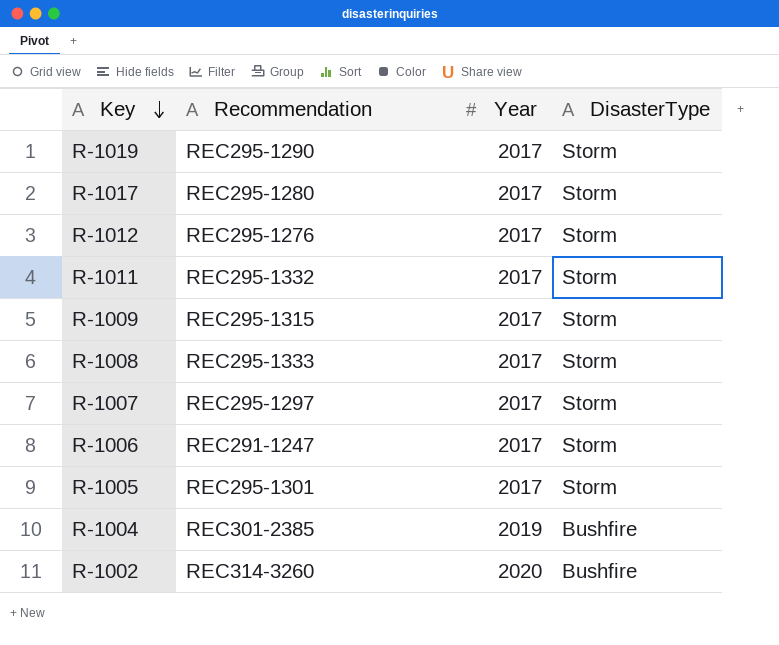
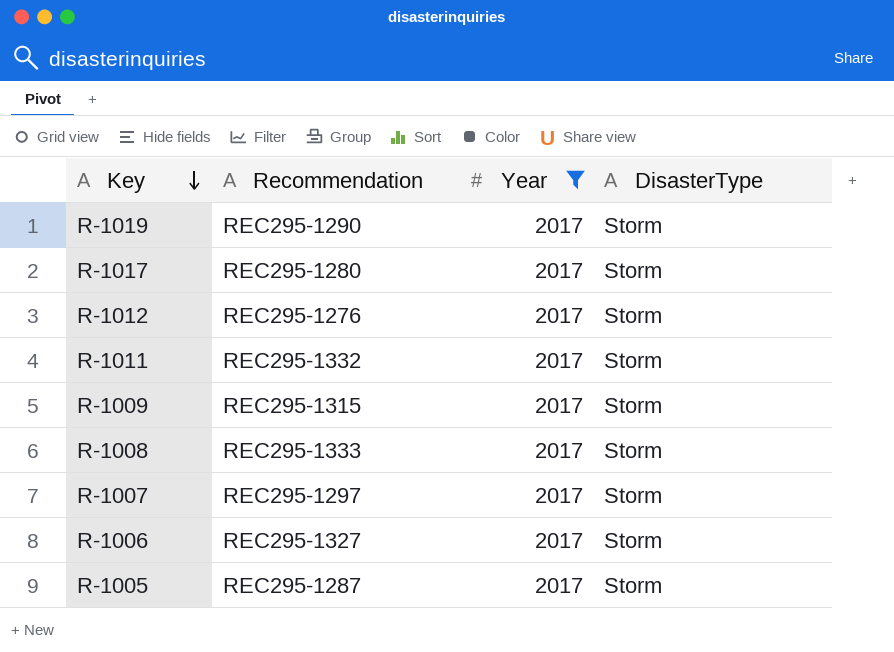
filter: none -> Year = 2017
R-1006 | Recommendation: REC291-1247 -> REC295-1327
R-1005 | Recommendation: REC295-1301 -> REC295-1287

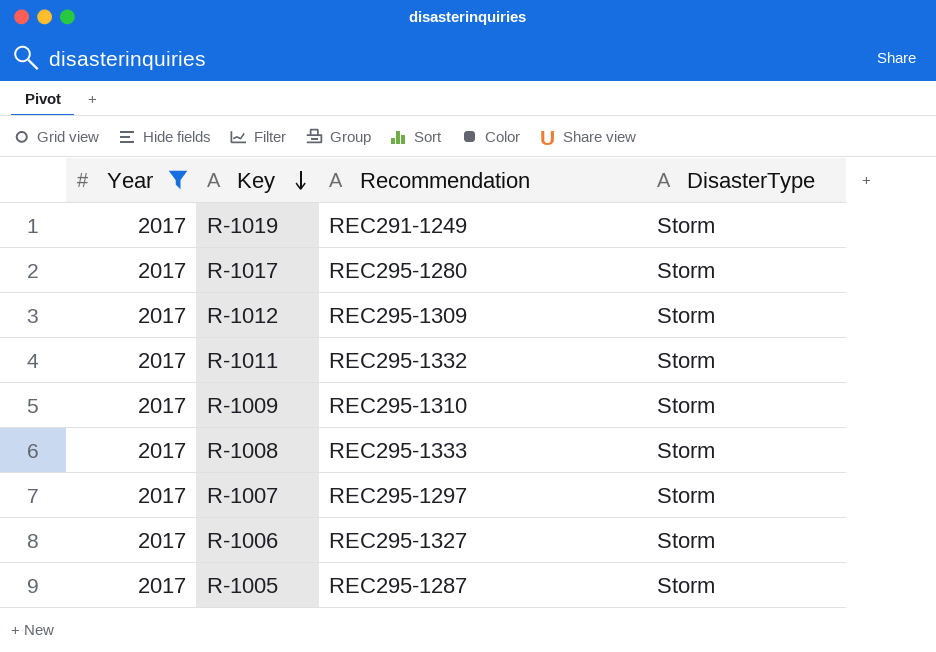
column Year | position: 3 -> 1
R-1019 | Recommendation: REC295-1290 -> REC291-1249
R-1012 | Recommendation: REC295-1276 -> REC295-1309
R-1009 | Recommendation: REC295-1315 -> REC295-1310

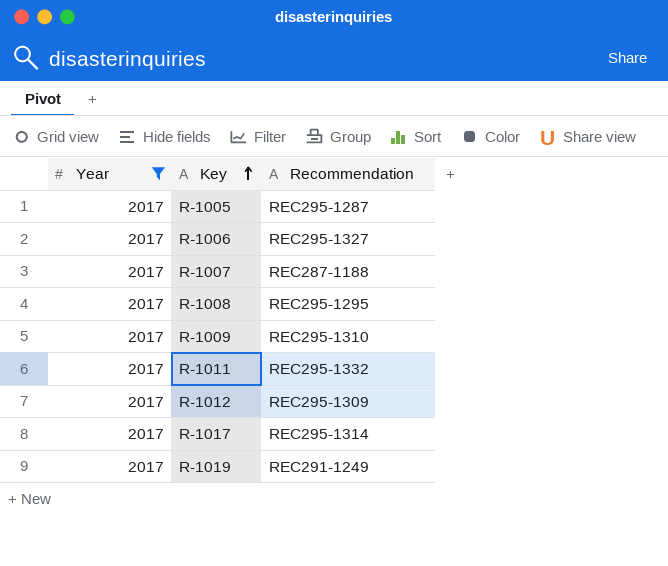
row order: Key descending -> Key ascending
column DisasterType | position: 4 -> none
R-1007 | Recommendation: REC295-1297 -> REC287-1188
R-1008 | Recommendation: REC295-1333 -> REC295-1295
R-1017 | Recommendation: REC295-1280 -> REC295-1314

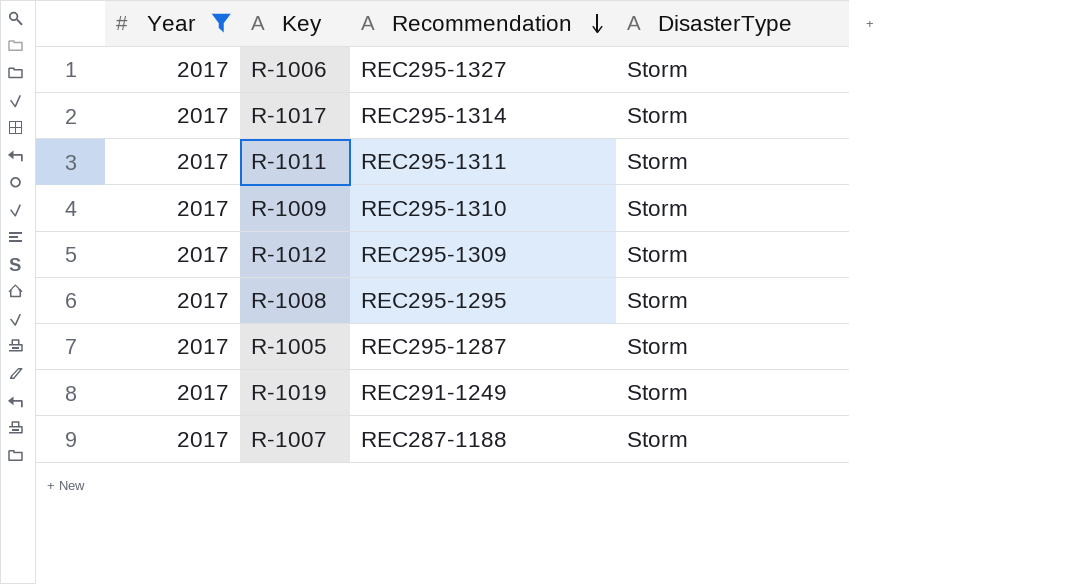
row order: Key ascending -> Recommendation descending
column DisasterType | position: none -> 4
R-1011 | Recommendation: REC295-1332 -> REC295-1311

